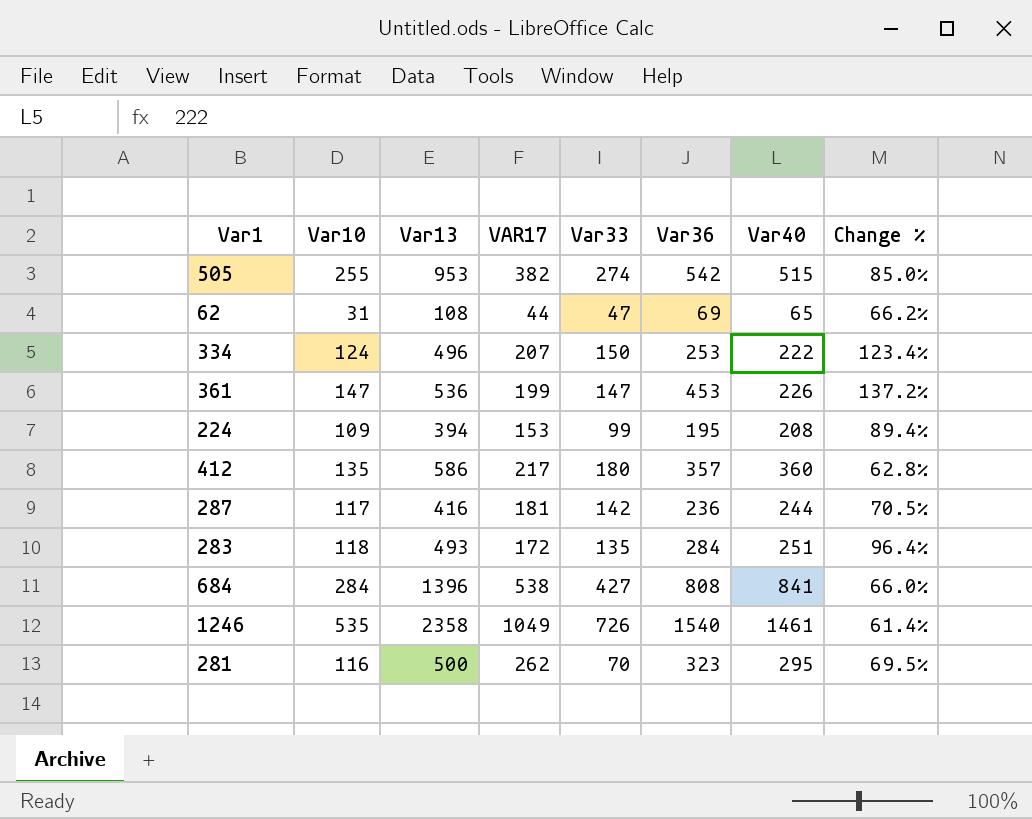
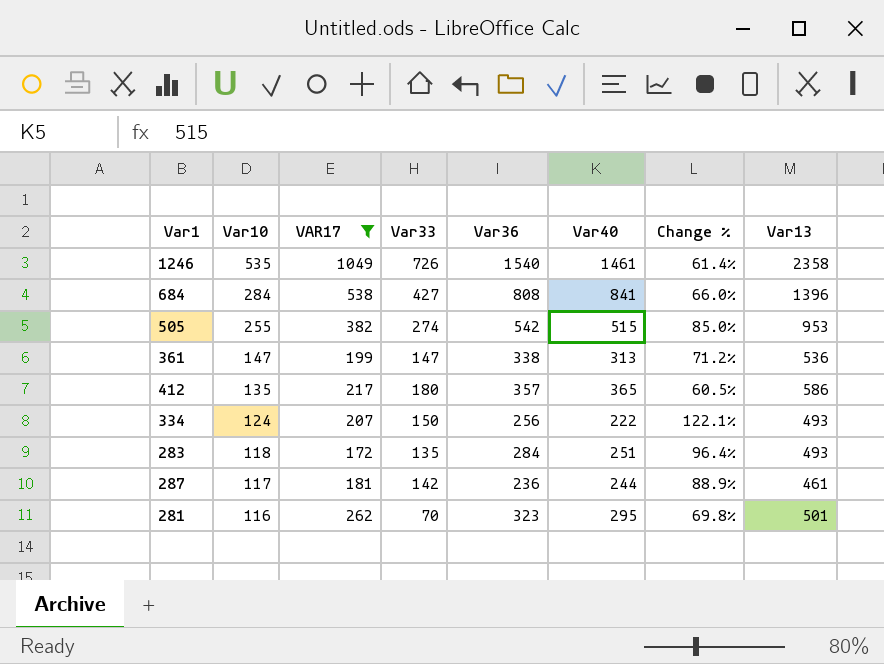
filter: none -> VAR17 >= 172
row order: none -> Var10 descending
column Var13 | position: 3 -> 8
361 | Var36: 453 -> 338
361 | Var40: 226 -> 313
361 | Change %: 137.2% -> 71.2%
412 | Var40: 360 -> 365
412 | Change %: 62.8% -> 60.5%
334 | Var36: 253 -> 256
334 | Change %: 123.4% -> 122.1%
334 | Var13: 496 -> 493
287 | Change %: 70.5% -> 88.9%
287 | Var13: 416 -> 461
281 | Change %: 69.5% -> 69.8%
281 | Var13: 500 -> 501

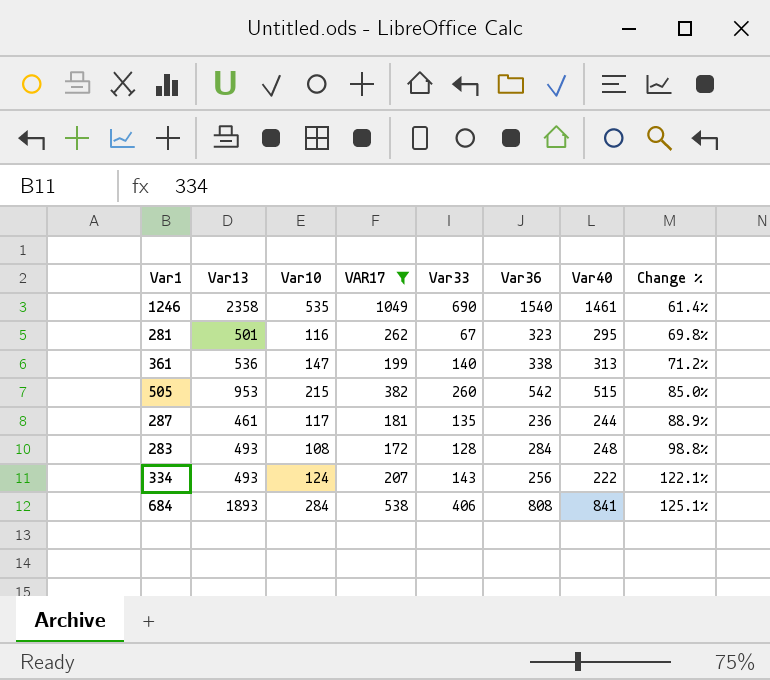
row order: Var10 descending -> Change % ascending
column Var13 | position: 8 -> 2
row 412: 135 | 217 | 180 | 357 | 365 | 60.5% | 586 -> none
1246 | Var33: 726 -> 690
281 | Var33: 70 -> 67
361 | Var33: 147 -> 140
505 | Var10: 255 -> 215
505 | Var33: 274 -> 260
287 | Var33: 142 -> 135
283 | Var10: 118 -> 108
283 | Var33: 135 -> 128
283 | Var40: 251 -> 248
283 | Change %: 96.4% -> 98.8%
334 | Var33: 150 -> 143
684 | Var13: 1396 -> 1893
684 | Var33: 427 -> 406
684 | Change %: 66.0% -> 125.1%

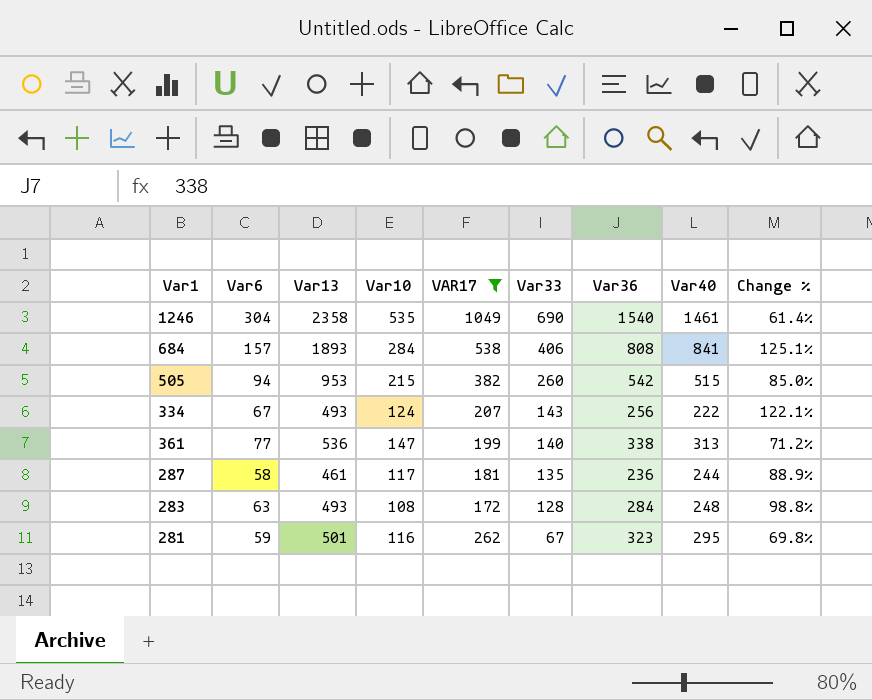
row order: Change % ascending -> Var33 descending
column Var6 | position: none -> 2

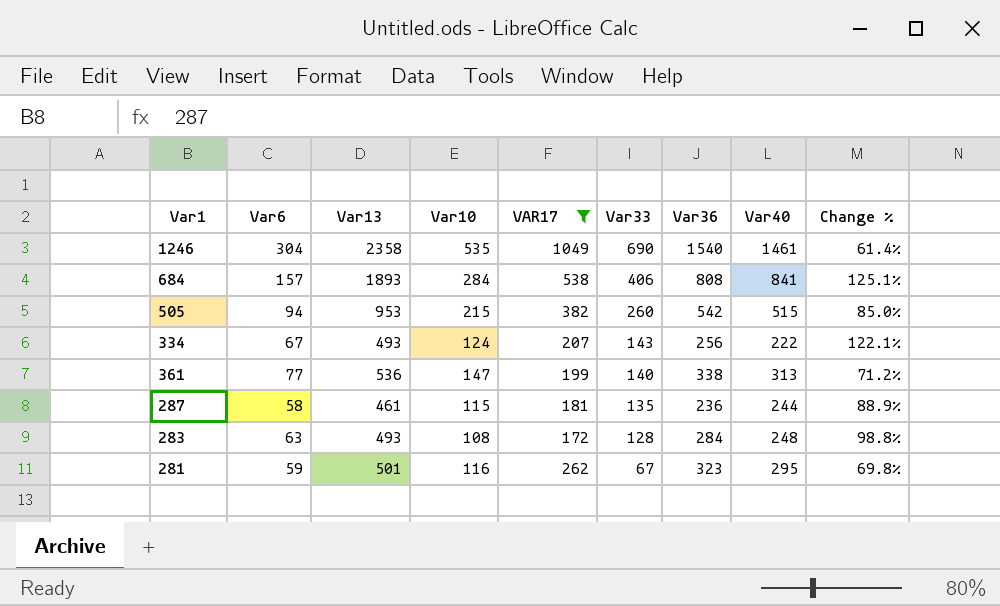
287 | Var10: 117 -> 115

